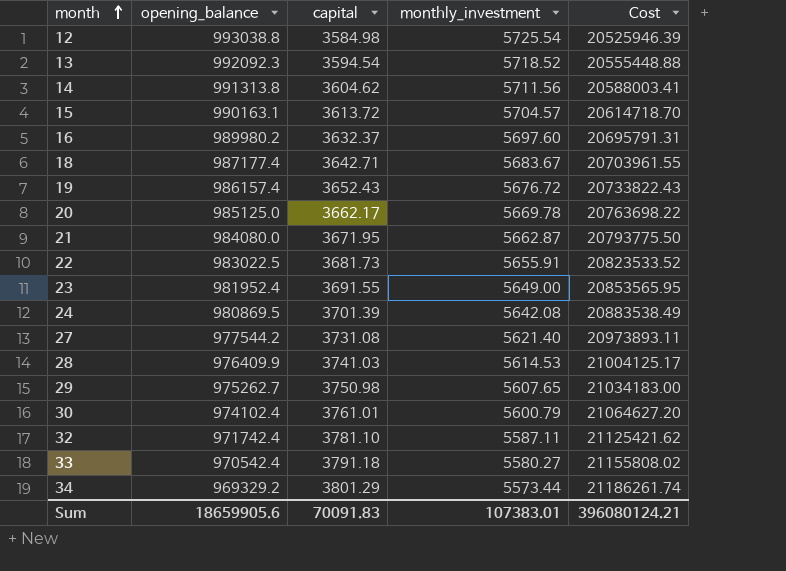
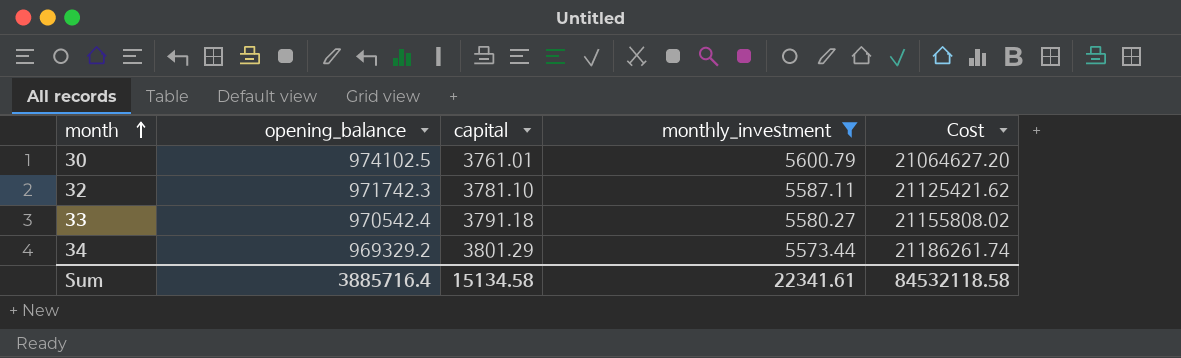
filter: none -> monthly_investment <= 5600.79
30 | opening_balance: 974102.4 -> 974102.5
32 | opening_balance: 971742.4 -> 971742.3
Sum | opening_balance: 18659905.6 -> 3885716.4
Sum | capital: 70091.83 -> 15134.58
Sum | monthly_investment: 107383.01 -> 22341.61
Sum | Cost: 396080124.21 -> 84532118.58

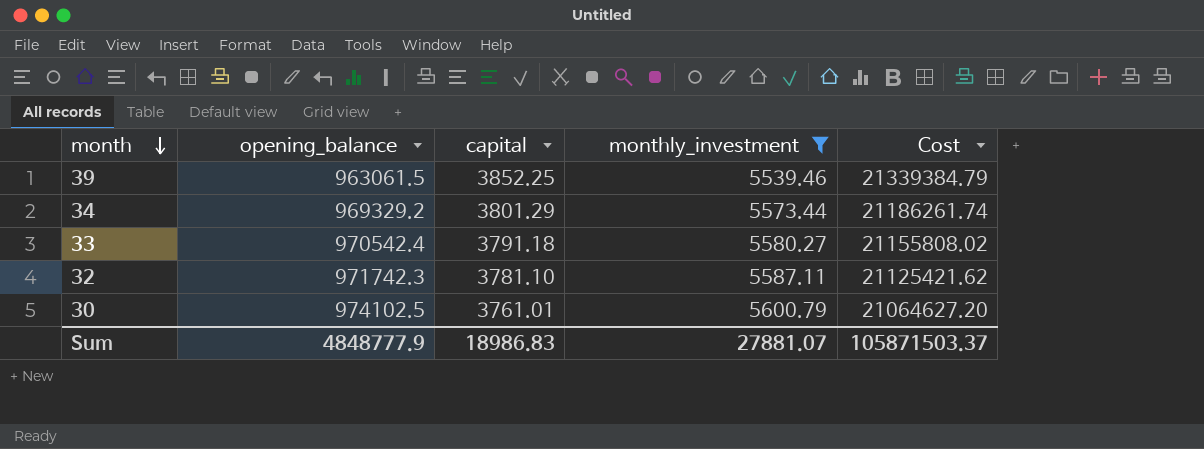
row order: month ascending -> month descending
row 39: none -> 963061.5 | 3852.25 | 5539.46 | 21339384.79
Sum | opening_balance: 3885716.4 -> 4848777.9
Sum | capital: 15134.58 -> 18986.83
Sum | monthly_investment: 22341.61 -> 27881.07
Sum | Cost: 84532118.58 -> 105871503.37

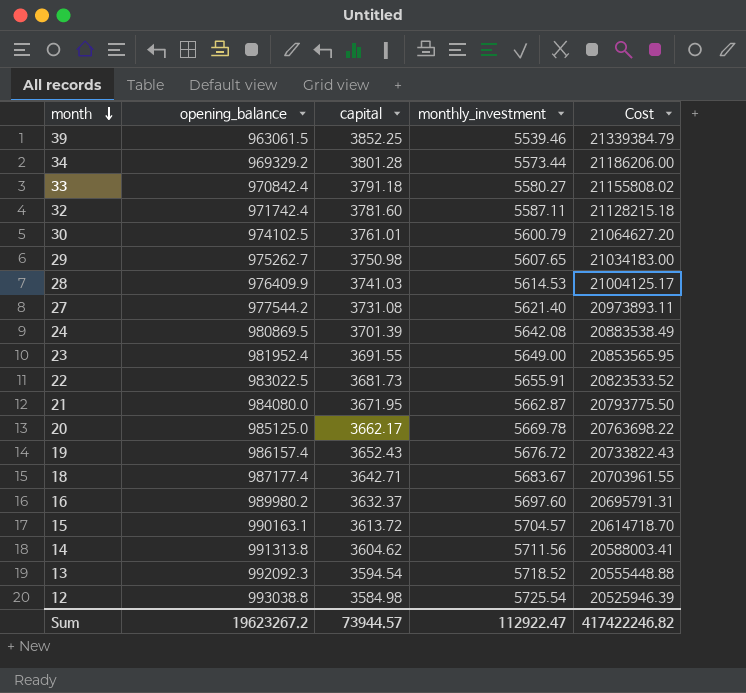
filter: monthly_investment <= 5600.79 -> none
34 | capital: 3801.29 -> 3801.28
34 | Cost: 21186261.74 -> 21186206.00
33 | opening_balance: 970542.4 -> 970842.4
32 | opening_balance: 971742.3 -> 971742.4
32 | capital: 3781.10 -> 3781.60
32 | Cost: 21125421.62 -> 21128215.18
Sum | opening_balance: 4848777.9 -> 19623267.2
Sum | capital: 18986.83 -> 73944.57
Sum | monthly_investment: 27881.07 -> 112922.47
Sum | Cost: 105871503.37 -> 417422246.82

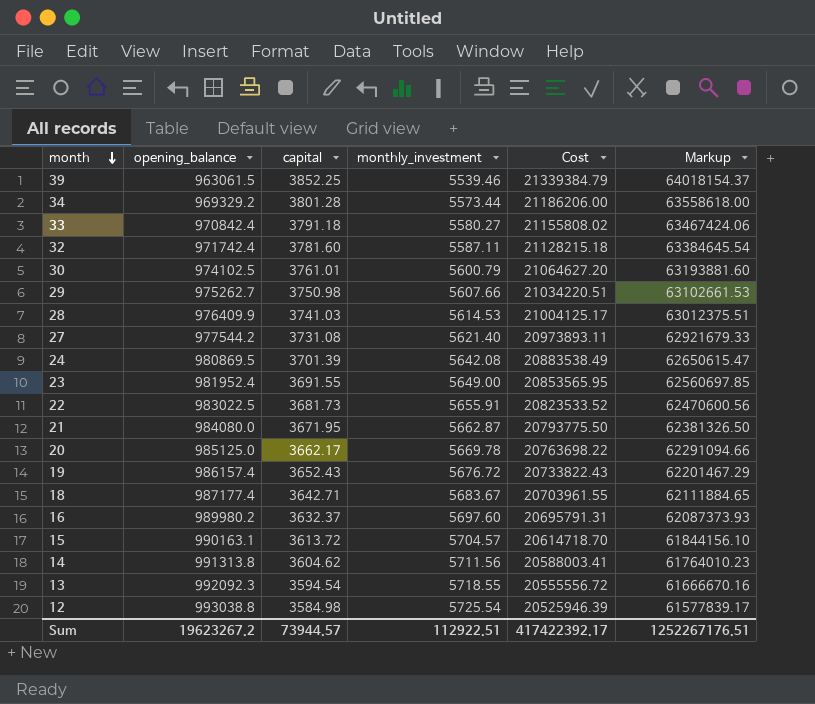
column Markup | formula: none -> [Cost] * 3
29 | monthly_investment: 5607.65 -> 5607.66
29 | Cost: 21034183.00 -> 21034220.51
13 | monthly_investment: 5718.52 -> 5718.55
13 | Cost: 20555448.88 -> 20555556.72
Sum | monthly_investment: 112922.47 -> 112922.51
Sum | Cost: 417422246.82 -> 417422392.17

